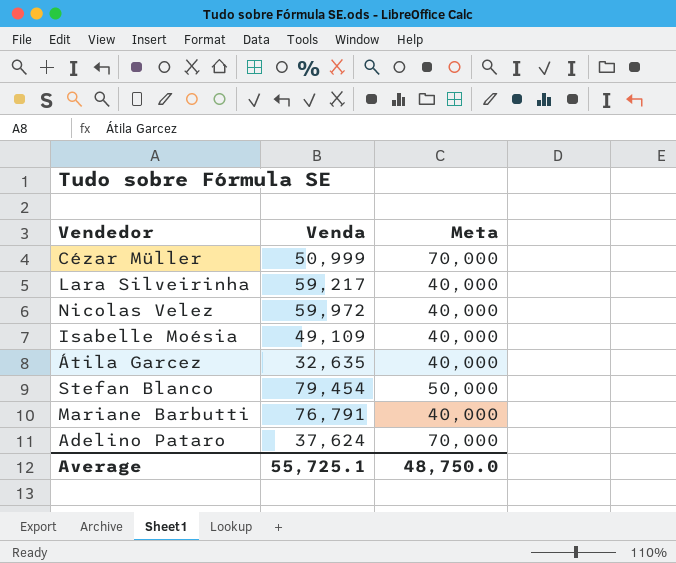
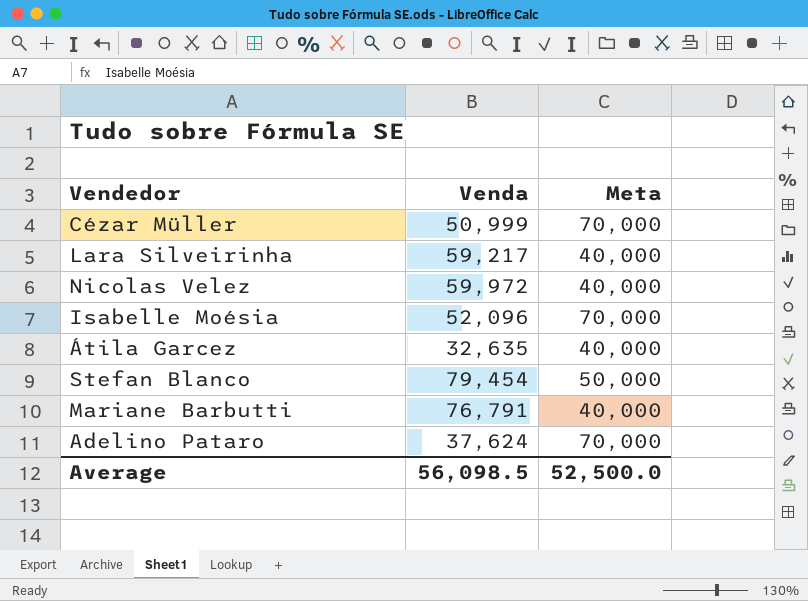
Isabelle Moésia | Venda: 49,109 -> 52,096
Isabelle Moésia | Meta: 40,000 -> 70,000
Average | Venda: 55,725.1 -> 56,098.5
Average | Meta: 48,750.0 -> 52,500.0

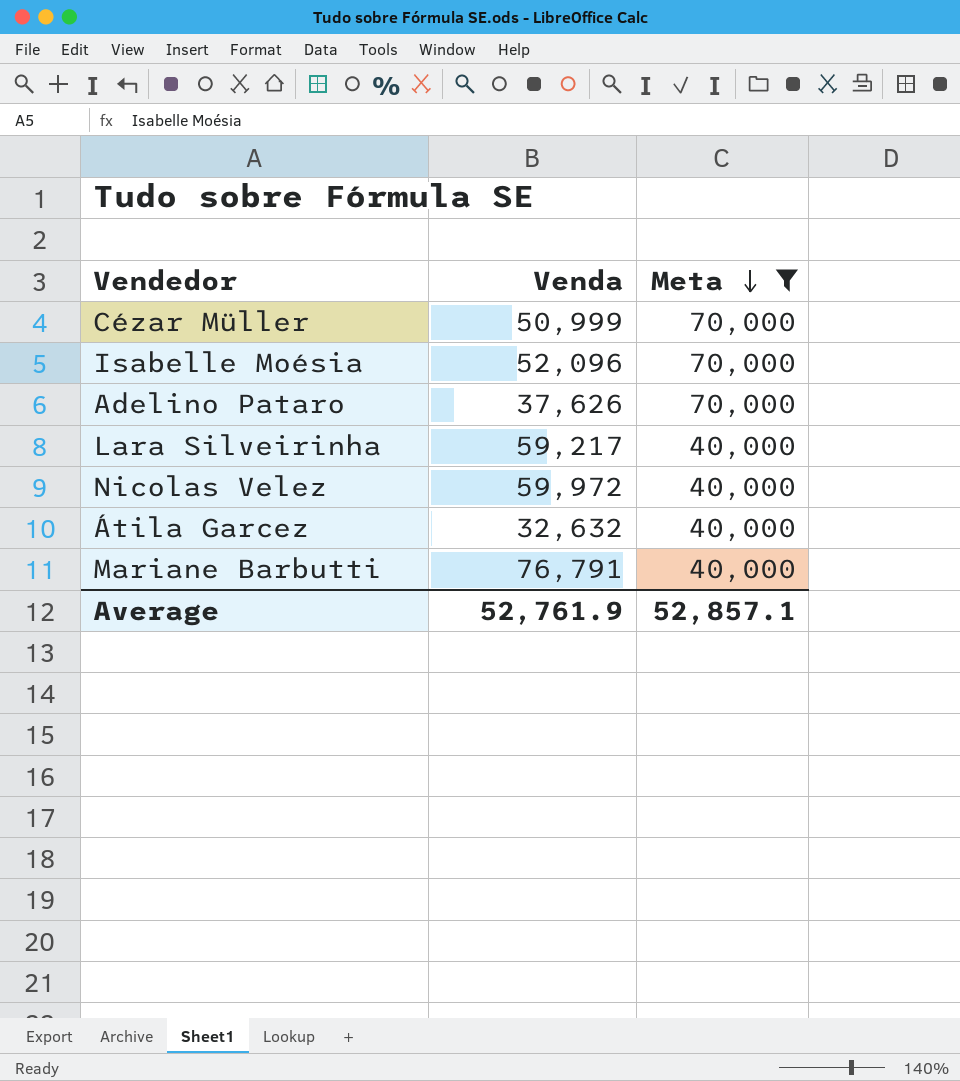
filter: none -> Meta != 50,000
row order: none -> Meta descending
Adelino Pataro | Venda: 37,624 -> 37,626
Átila Garcez | Venda: 32,635 -> 32,632
Average | Venda: 56,098.5 -> 52,761.9
Average | Meta: 52,500.0 -> 52,857.1

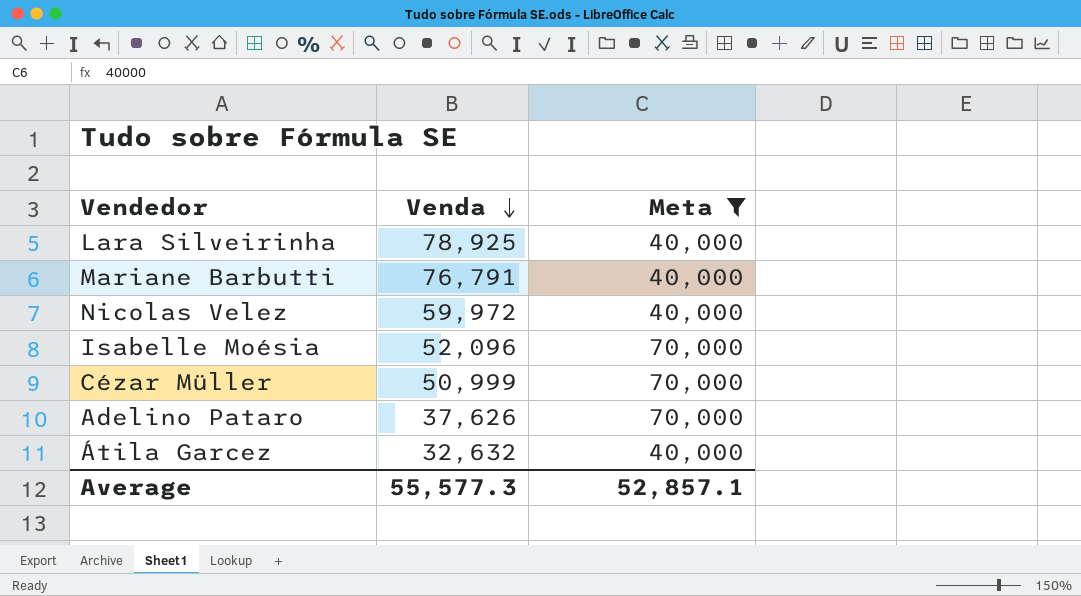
row order: Meta descending -> Venda descending
Lara Silveirinha | Venda: 59,217 -> 78,925
Average | Venda: 52,761.9 -> 55,577.3

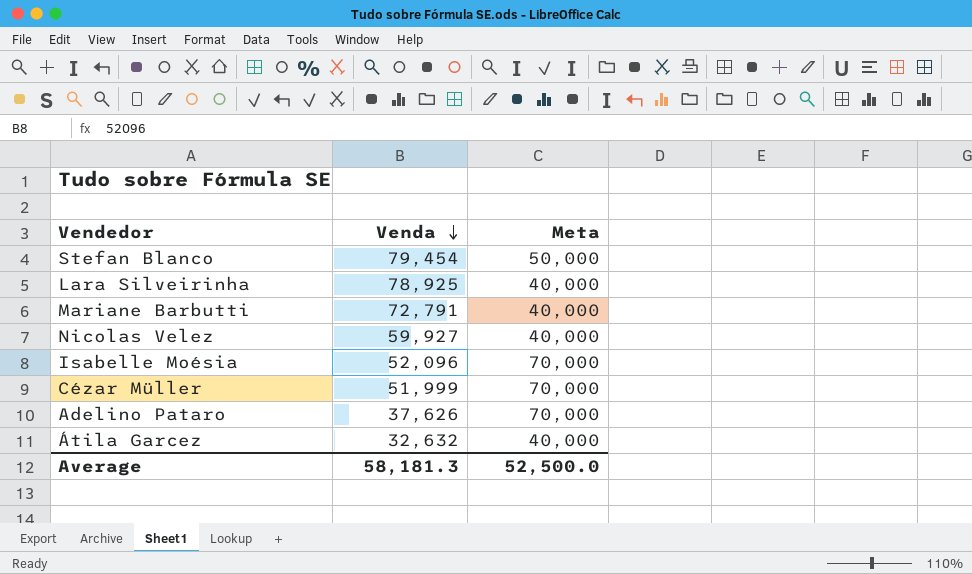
filter: Meta != 50,000 -> none
Mariane Barbutti | Venda: 76,791 -> 72,791
Nicolas Velez | Venda: 59,972 -> 59,927
Cézar Müller | Venda: 50,999 -> 51,999
Average | Venda: 55,577.3 -> 58,181.3
Average | Meta: 52,857.1 -> 52,500.0

